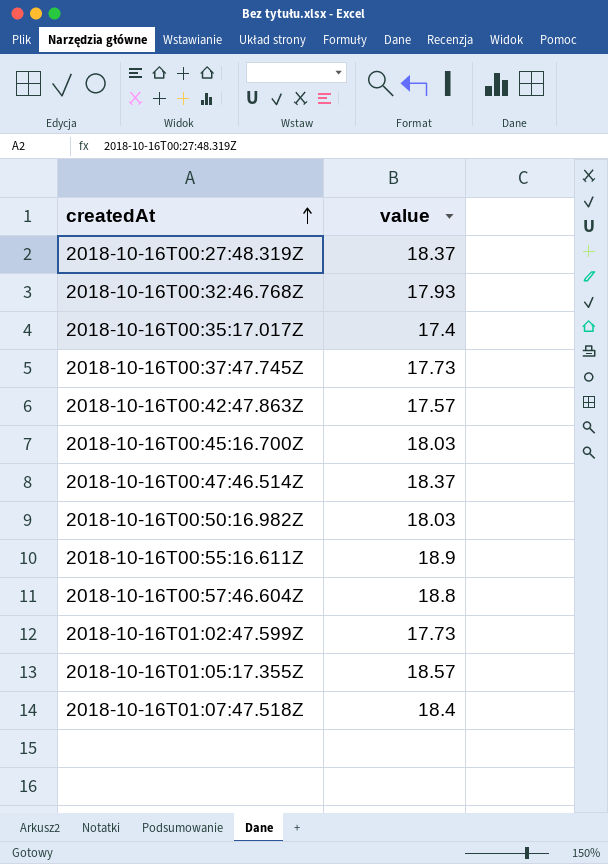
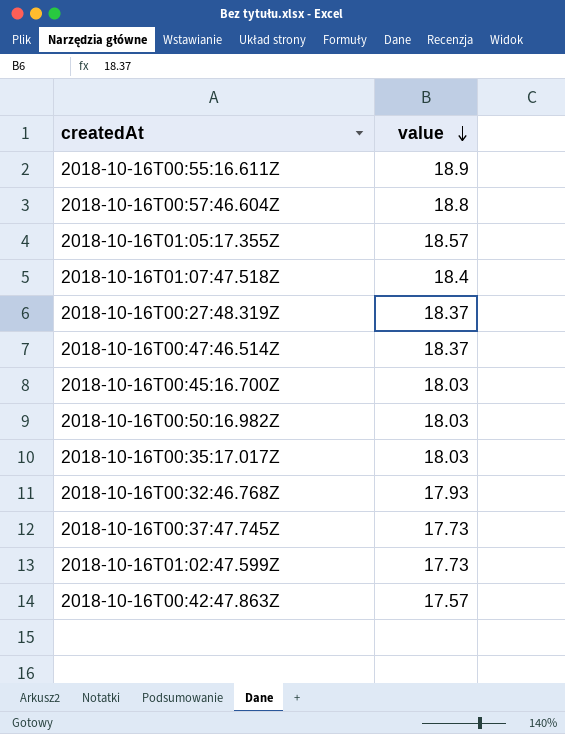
row order: createdAt ascending -> value descending
2018-10-16T00:35:17.017Z | value: 17.4 -> 18.03

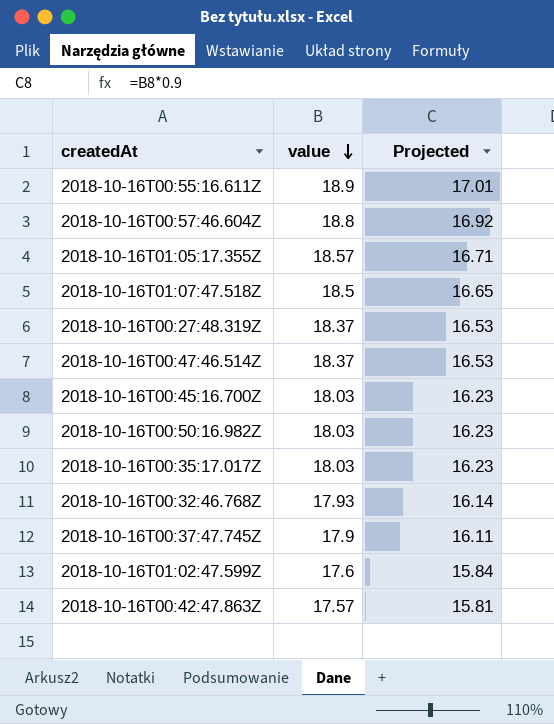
column Projected | formula: none -> [value] * 0.9
2018-10-16T01:07:47.518Z | value: 18.4 -> 18.5
2018-10-16T00:37:47.745Z | value: 17.73 -> 17.9
2018-10-16T01:02:47.599Z | value: 17.73 -> 17.6

